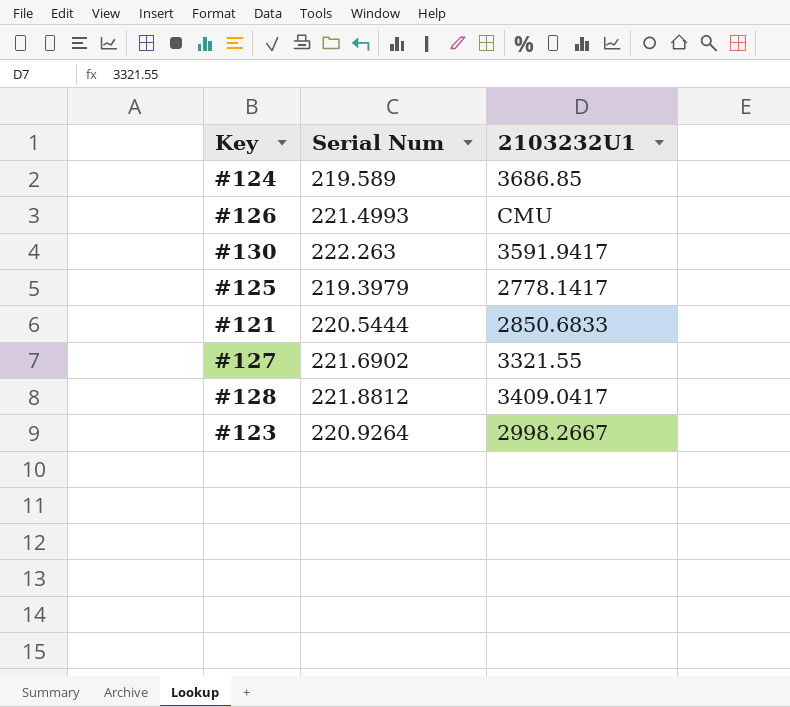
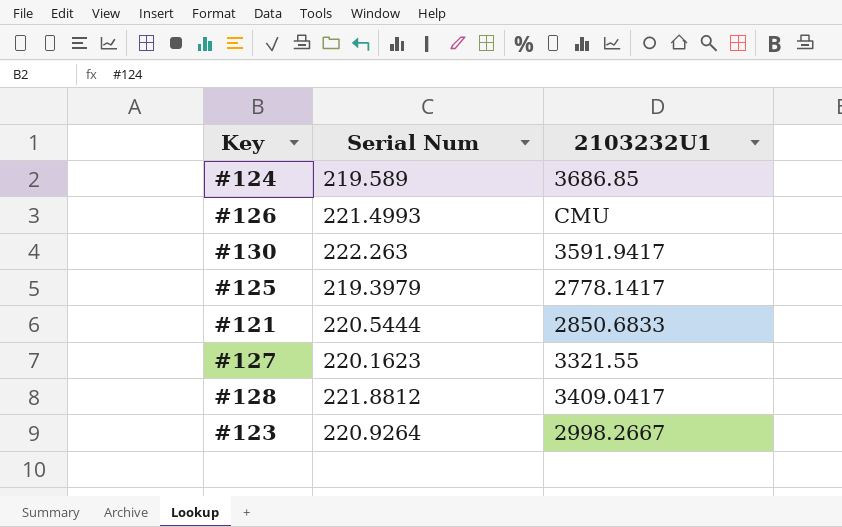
#127 | Serial Num: 221.6902 -> 220.1623

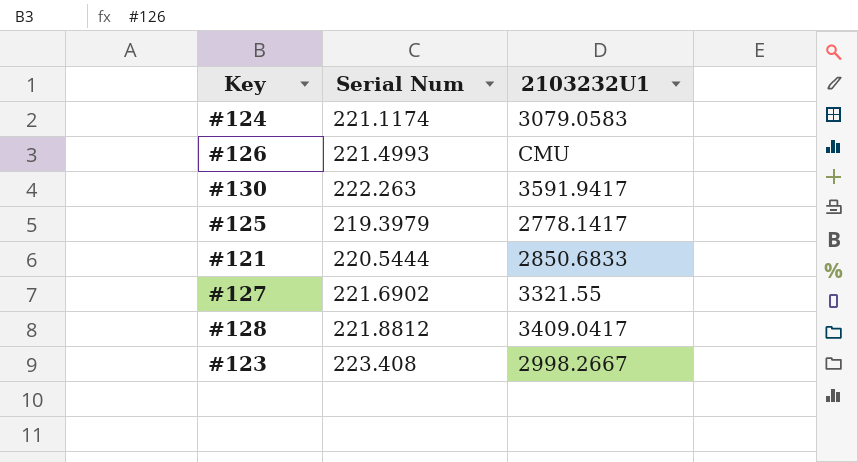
#124 | Serial Num: 219.589 -> 221.1174
#124 | 2103232U1: 3686.85 -> 3079.0583
#127 | Serial Num: 220.1623 -> 221.6902
#123 | Serial Num: 220.9264 -> 223.408

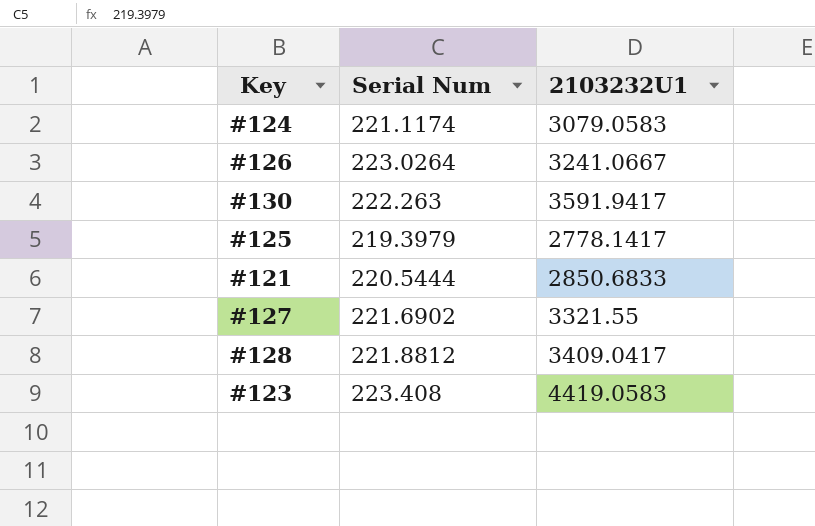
#126 | Serial Num: 221.4993 -> 223.0264
#126 | 2103232U1: CMU -> 3241.0667
#123 | 2103232U1: 2998.2667 -> 4419.0583

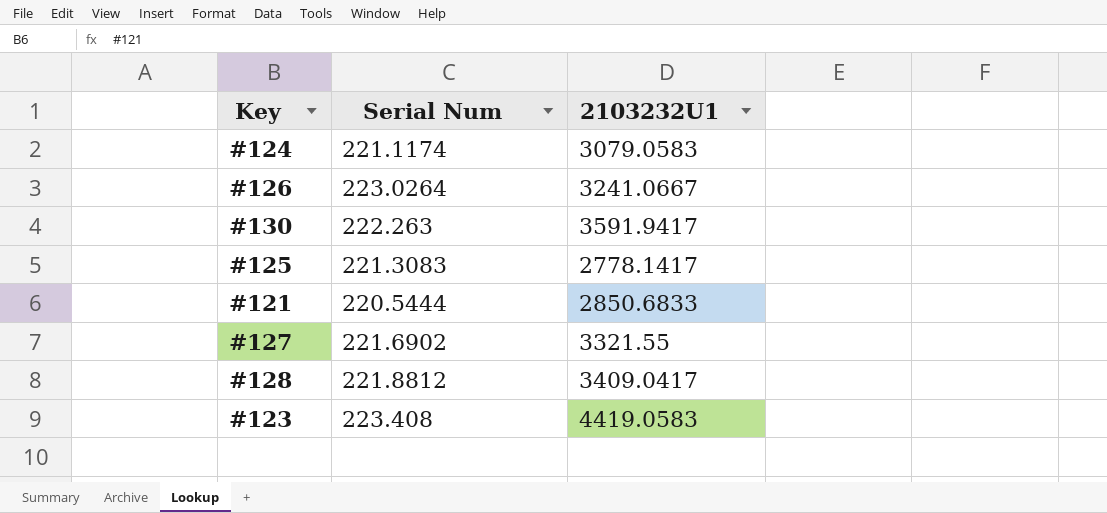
#125 | Serial Num: 219.3979 -> 221.3083

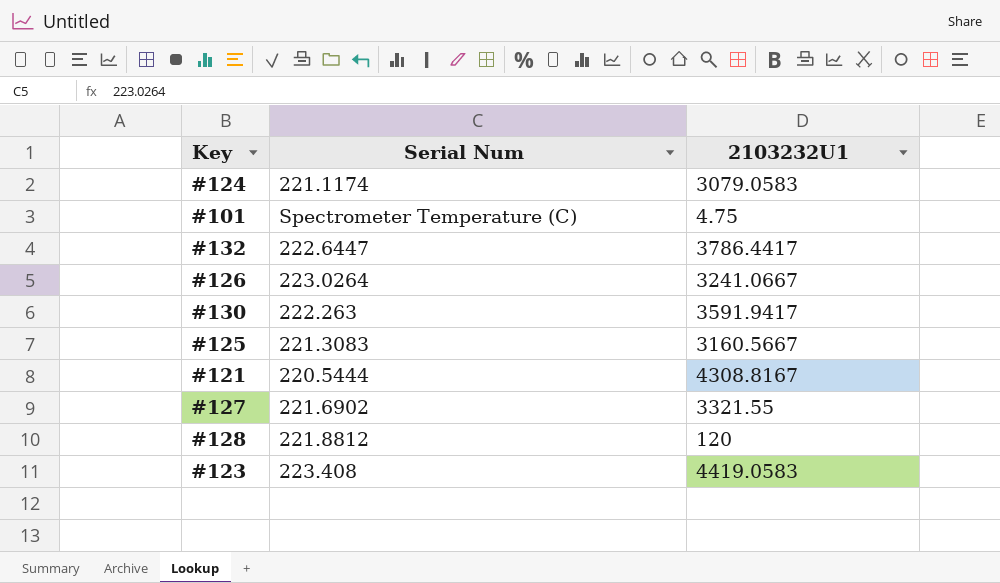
row #101: none -> Spectrometer Temperature (C) | 4.75
row #132: none -> 222.6447 | 3786.4417
#125 | 2103232U1: 2778.1417 -> 3160.5667
#121 | 2103232U1: 2850.6833 -> 4308.8167
#128 | 2103232U1: 3409.0417 -> 120

